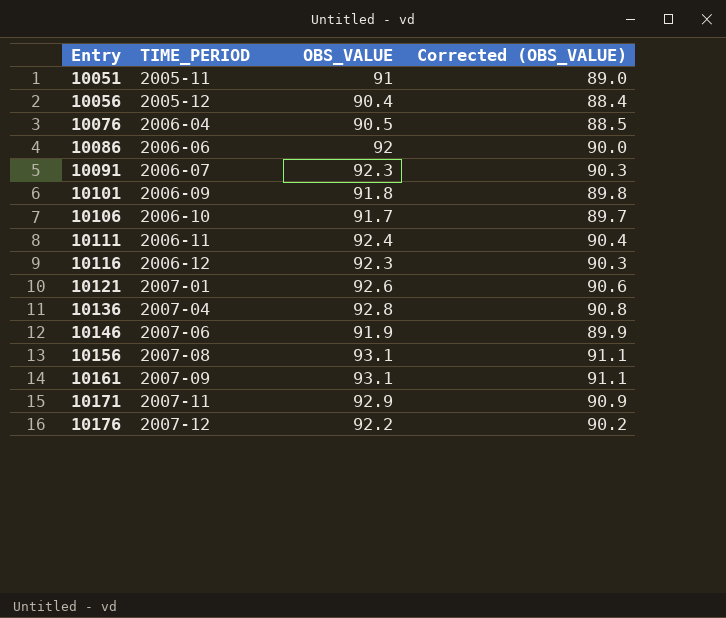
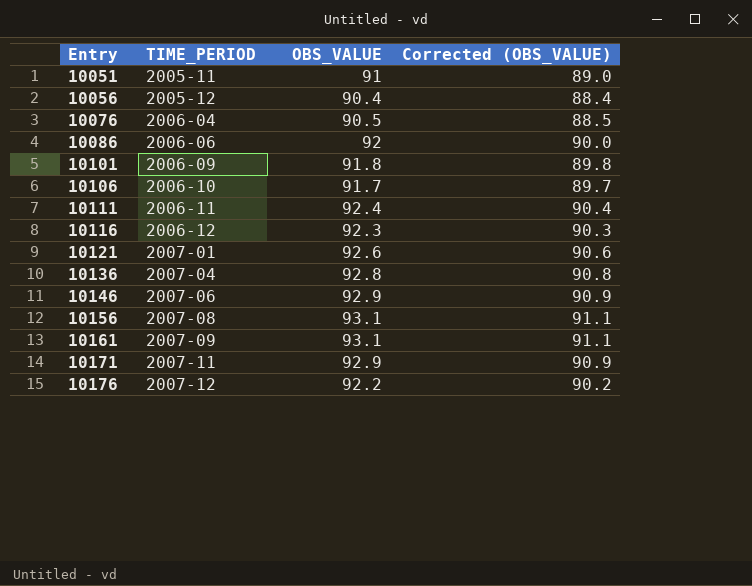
row 10091: 2006-07 | 92.3 | 90.3 -> none
10146 | OBS_VALUE: 91.9 -> 92.9
10146 | Corrected (OBS_VALUE): 89.9 -> 90.9

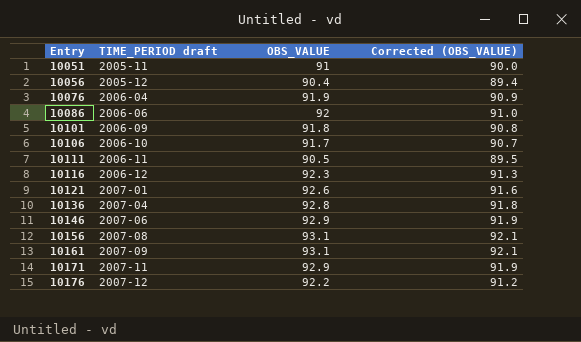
column name: TIME_PERIOD -> TIME_PERIOD draft
column Corrected (OBS_VALUE) | formula: [OBS_VALUE] - 2 -> [OBS_VALUE] - 1
10076 | OBS_VALUE: 90.5 -> 91.9
10111 | OBS_VALUE: 92.4 -> 90.5

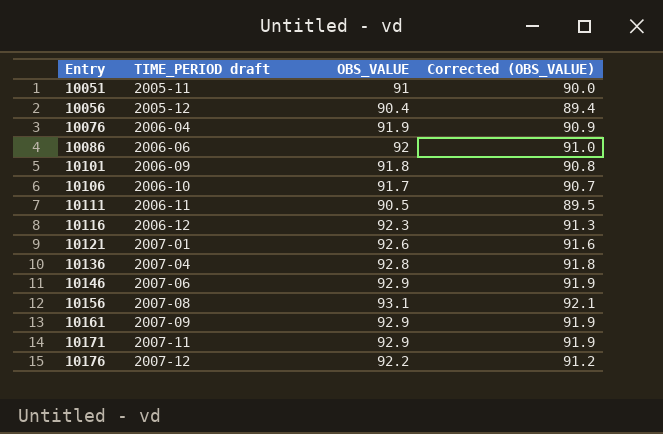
10161 | OBS_VALUE: 93.1 -> 92.9
10161 | Corrected (OBS_VALUE): 92.1 -> 91.9

